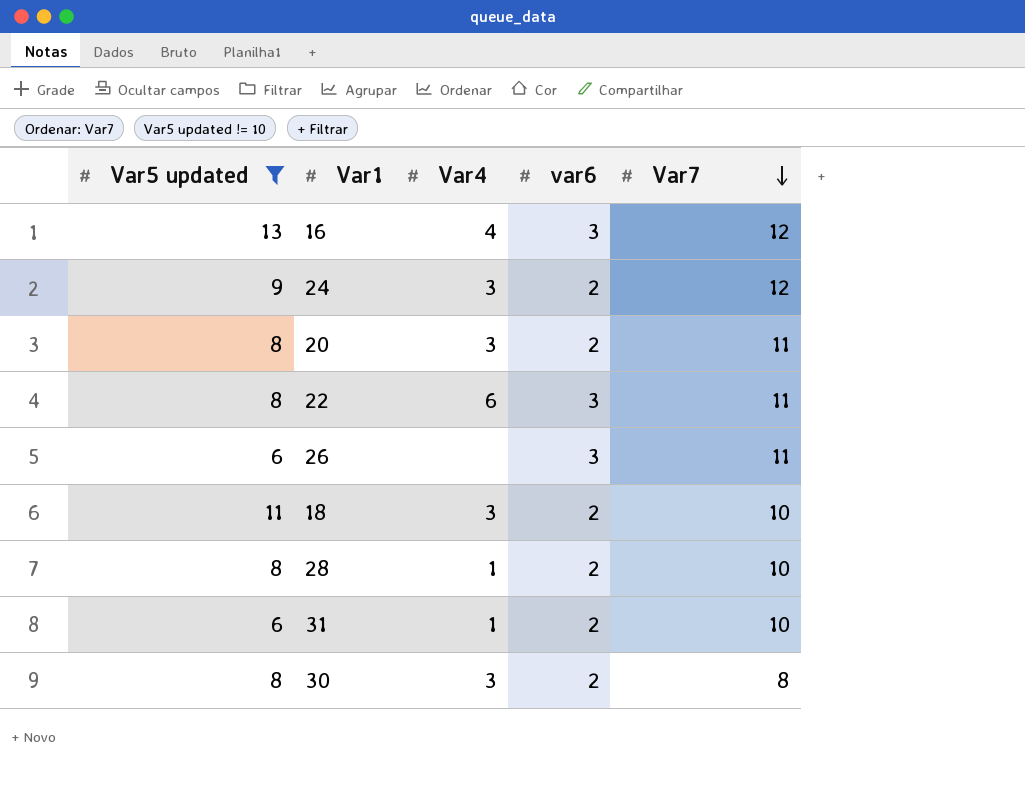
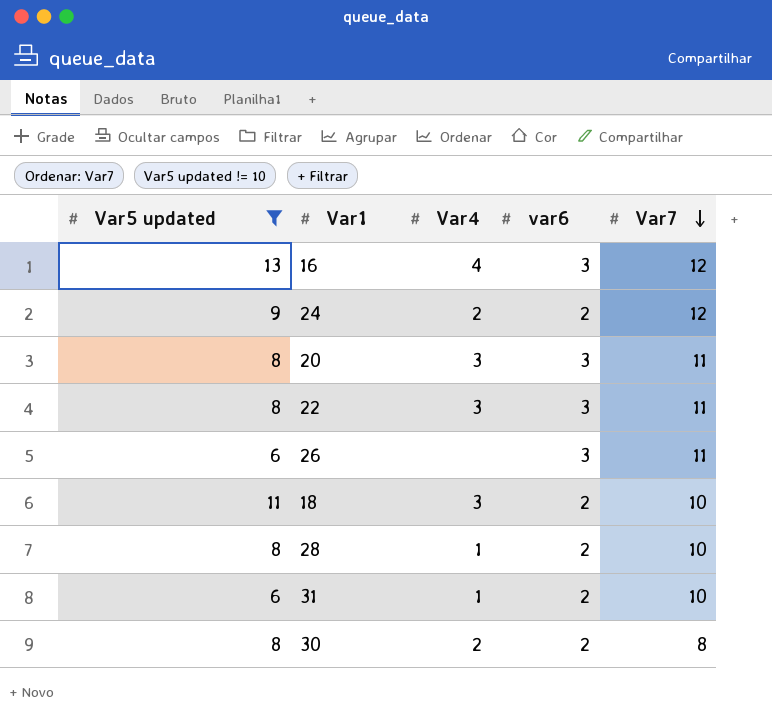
24 | Var4: 3 -> 2
20 | var6: 2 -> 3
22 | Var4: 6 -> 3
30 | Var4: 3 -> 2

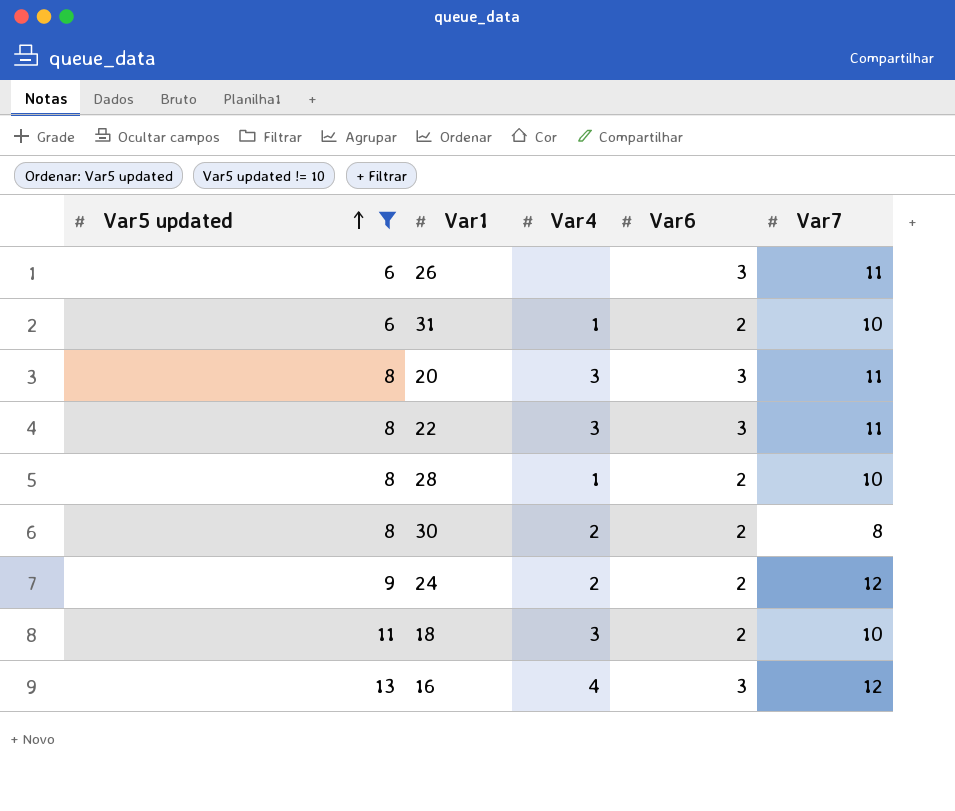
row order: Var7 descending -> Var5 updated ascending
column name: var6 -> Var6

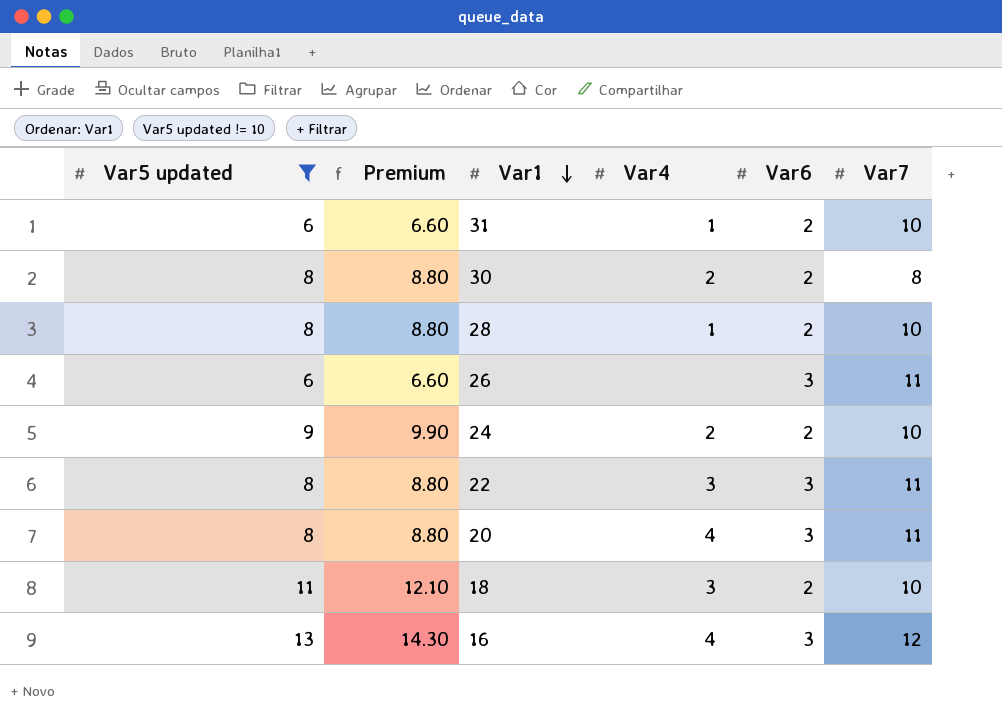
row order: Var5 updated ascending -> Var1 descending
column Premium | formula: none -> [Var5 updated] * 1.1
24 | Var7: 12 -> 10
20 | Var4: 3 -> 4

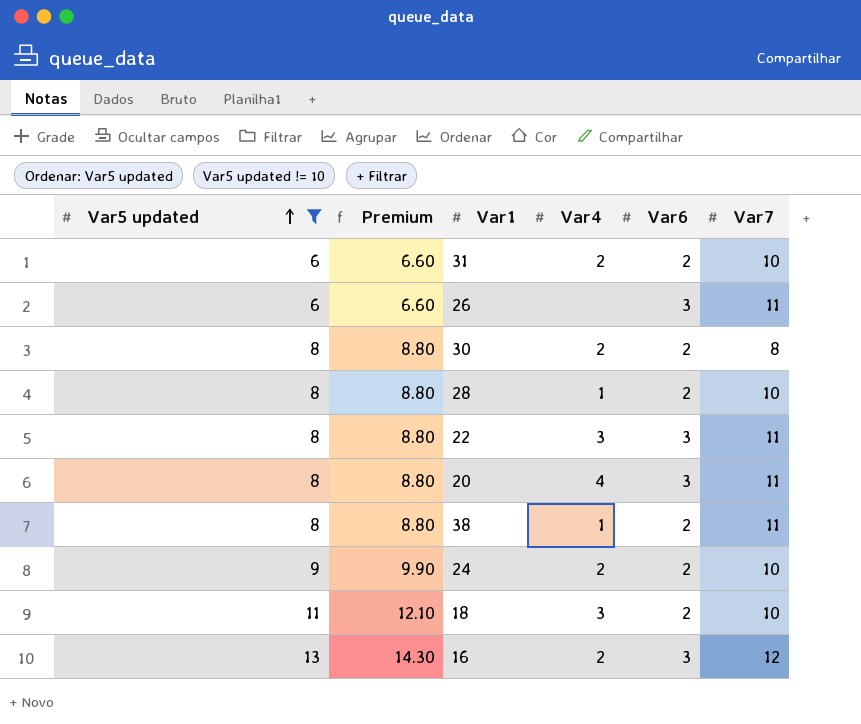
row order: Var1 descending -> Var5 updated ascending
31 | Var4: 1 -> 2
row 38: none -> 8 | 8.80 | 1 | 2 | 11
16 | Var4: 4 -> 2

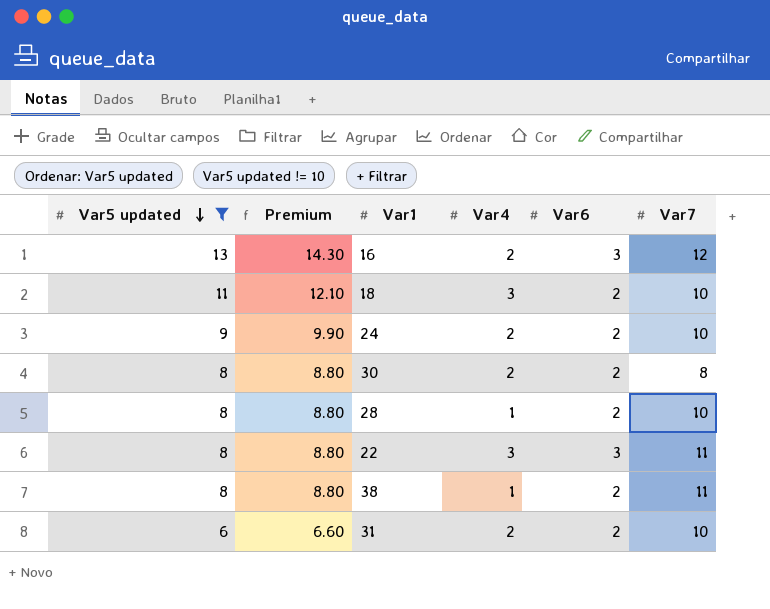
row order: Var5 updated ascending -> Var5 updated descending
row 26: 6 | 6.60 | none | 3 | 11 -> none
row 20: 8 | 8.80 | 4 | 3 | 11 -> none

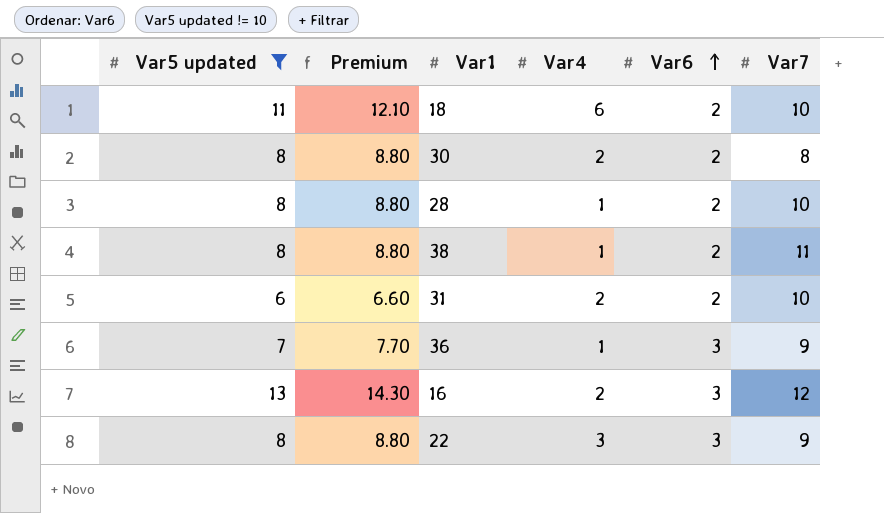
row order: Var5 updated descending -> Var6 ascending
row 24: 9 | 9.90 | 2 | 2 | 10 -> none
18 | Var4: 3 -> 6
row 36: none -> 7 | 7.70 | 1 | 3 | 9
22 | Var7: 11 -> 9

